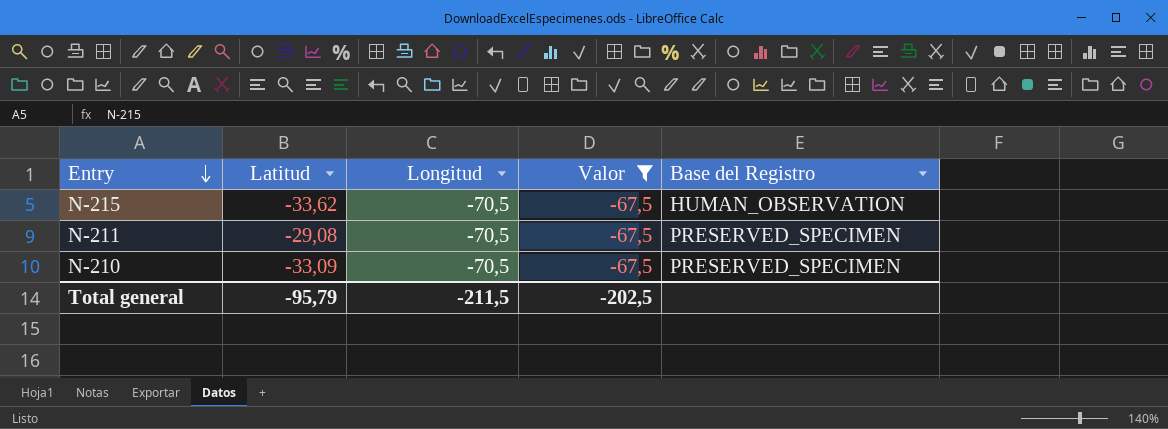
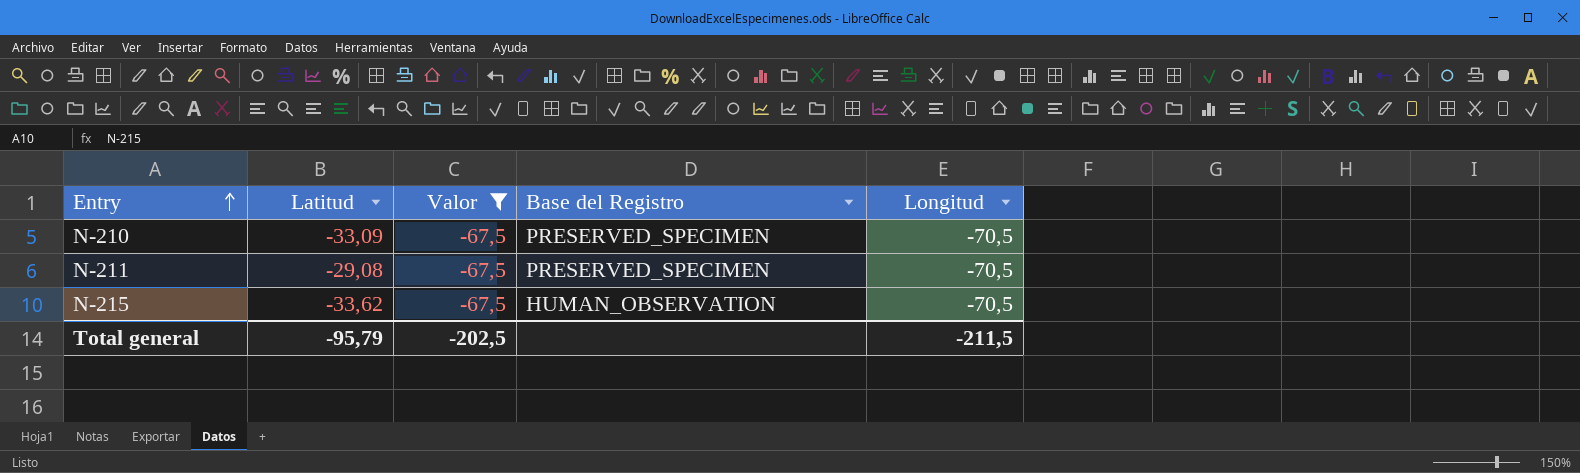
row order: Entry descending -> Entry ascending
column Longitud | position: 3 -> 5

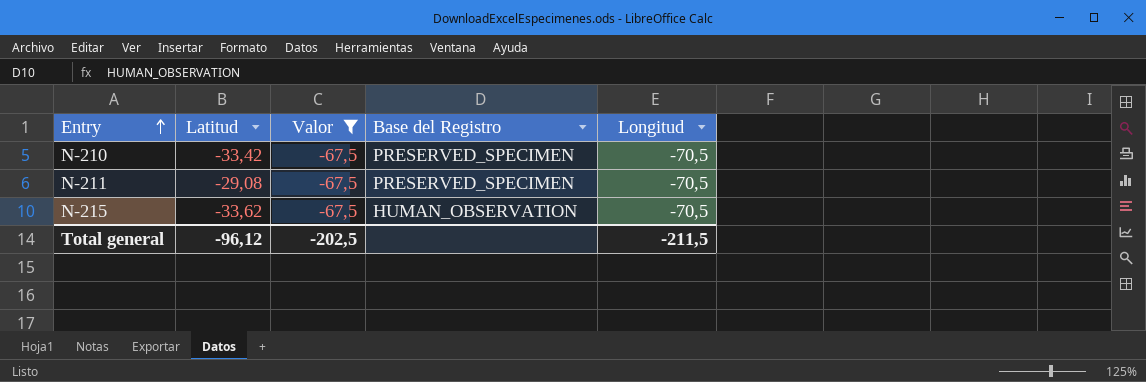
N-210 | Latitud: -33,09 -> -33,42
Total general | Latitud: -95,79 -> -96,12

